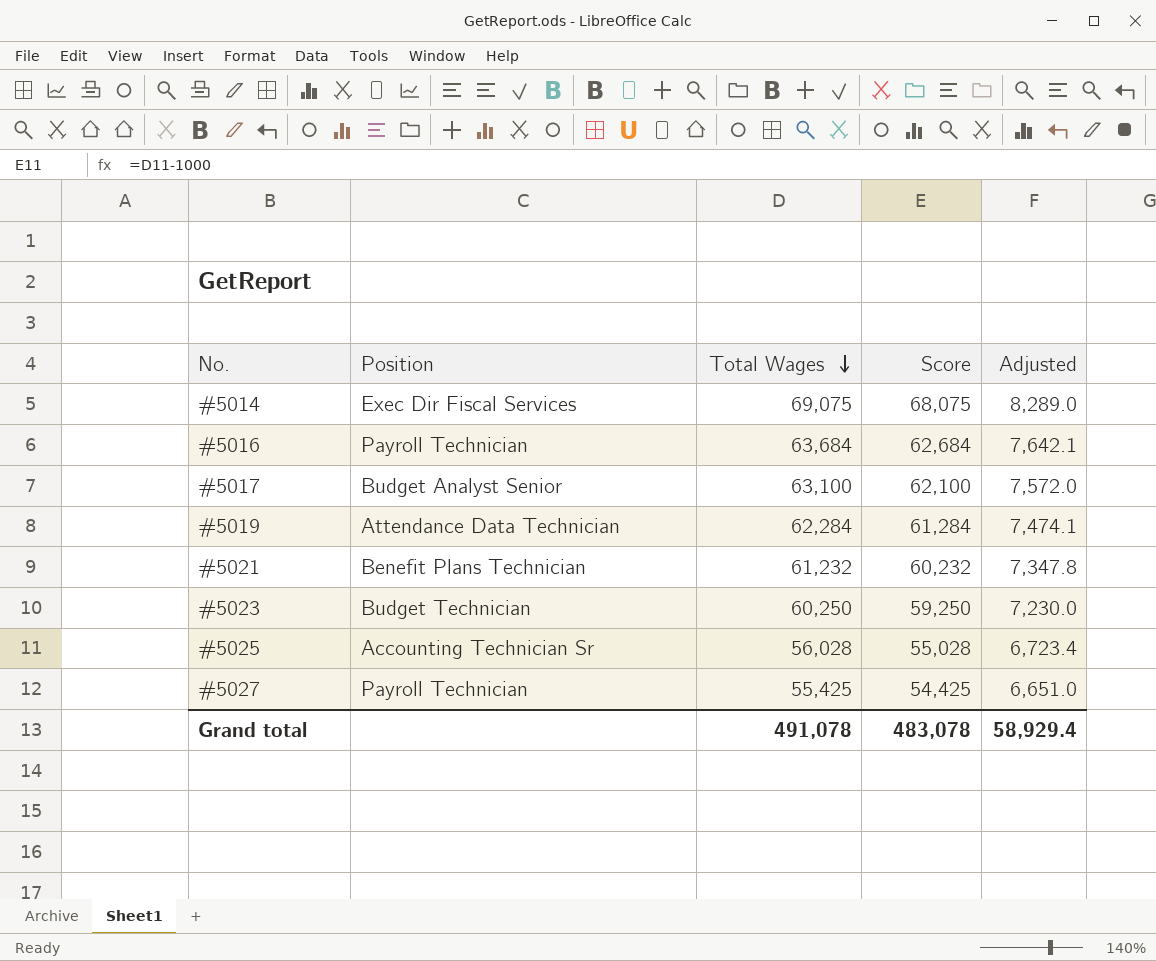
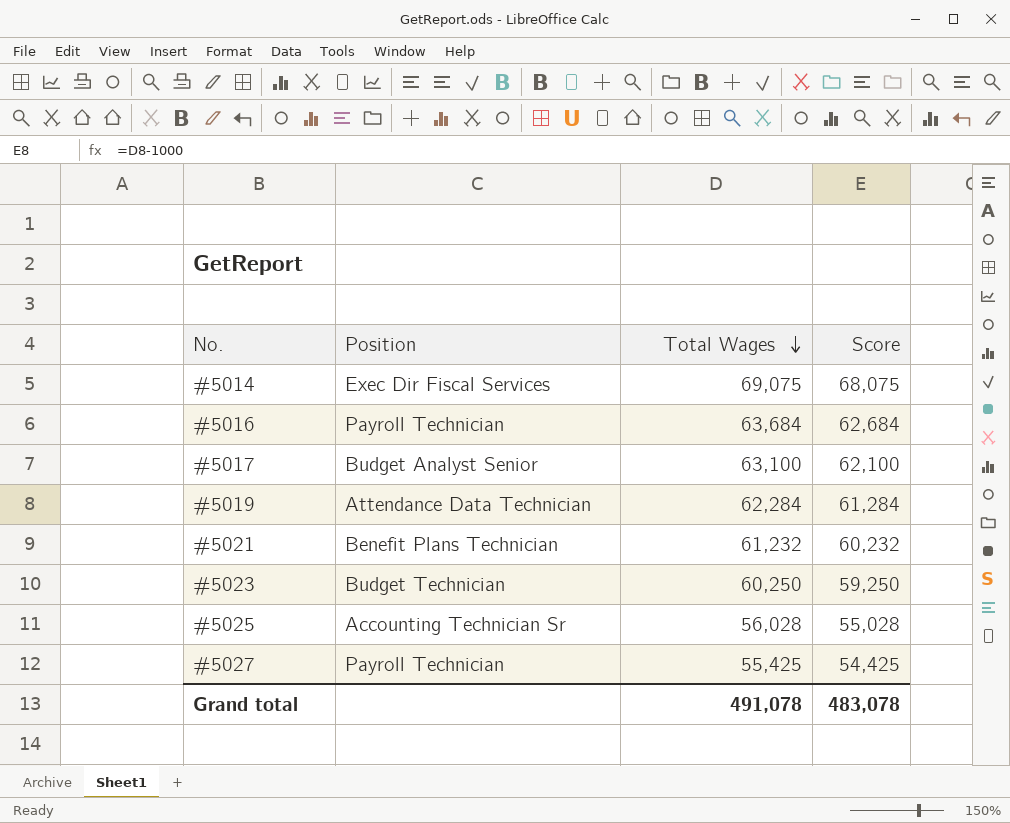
column Adjusted | formula: [Total Wages] * 0.12 -> none

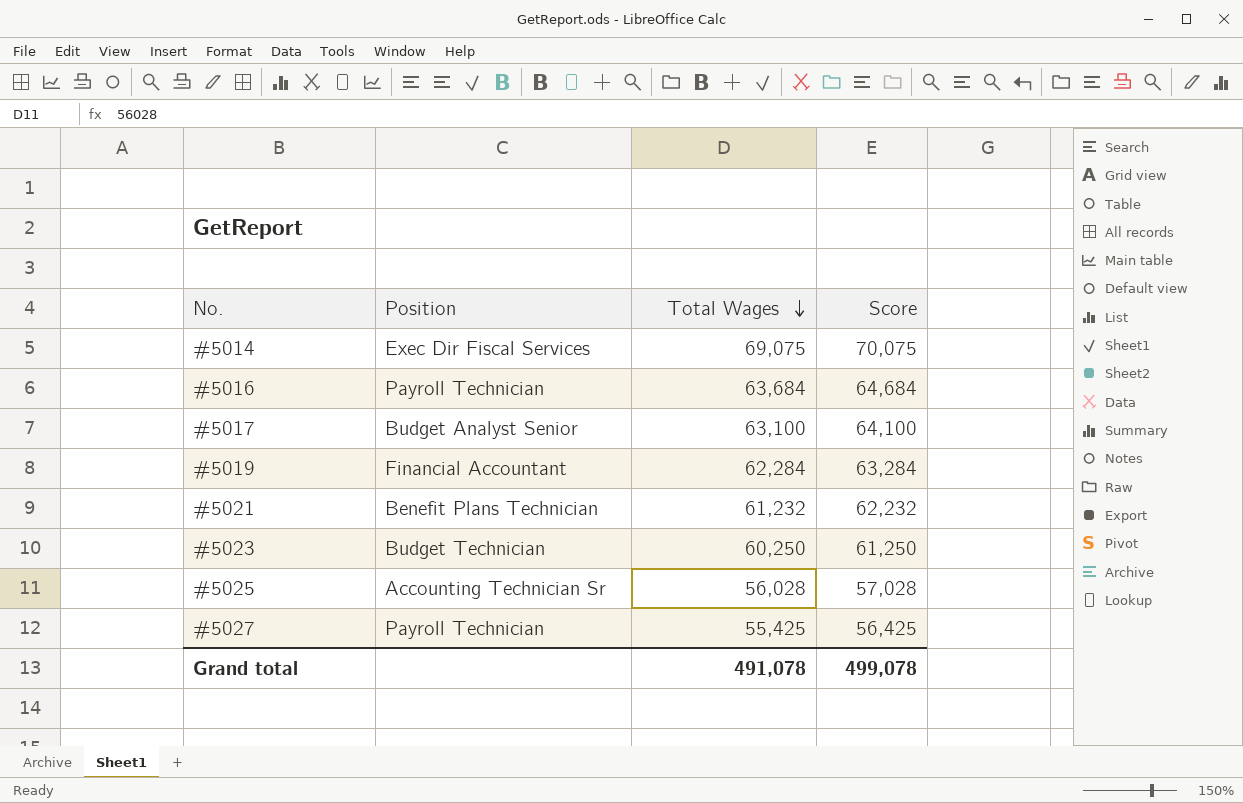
column Score | formula: [Total Wages] - 1000 -> [Total Wages] + 1000
#5019 | Position: Attendance Data Technician -> Financial Accountant
Grand total | Score: 483,078 -> 499,078

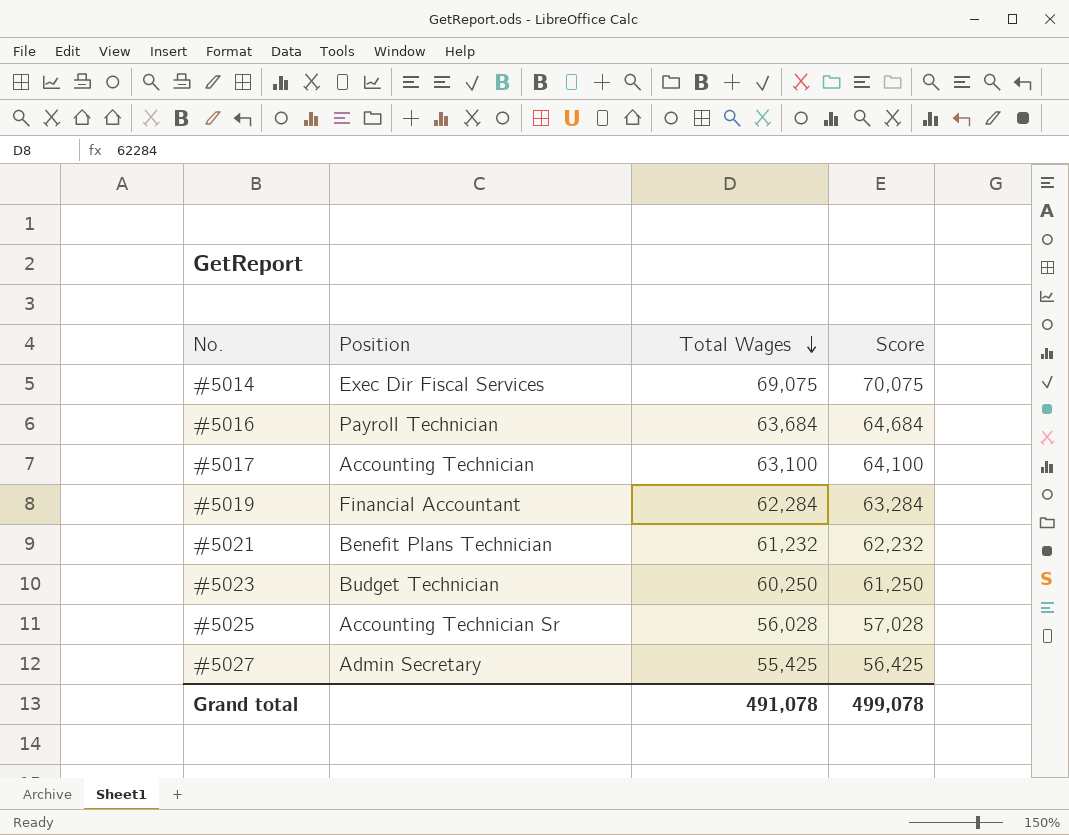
#5017 | Position: Budget Analyst Senior -> Accounting Technician
#5027 | Position: Payroll Technician -> Admin Secretary

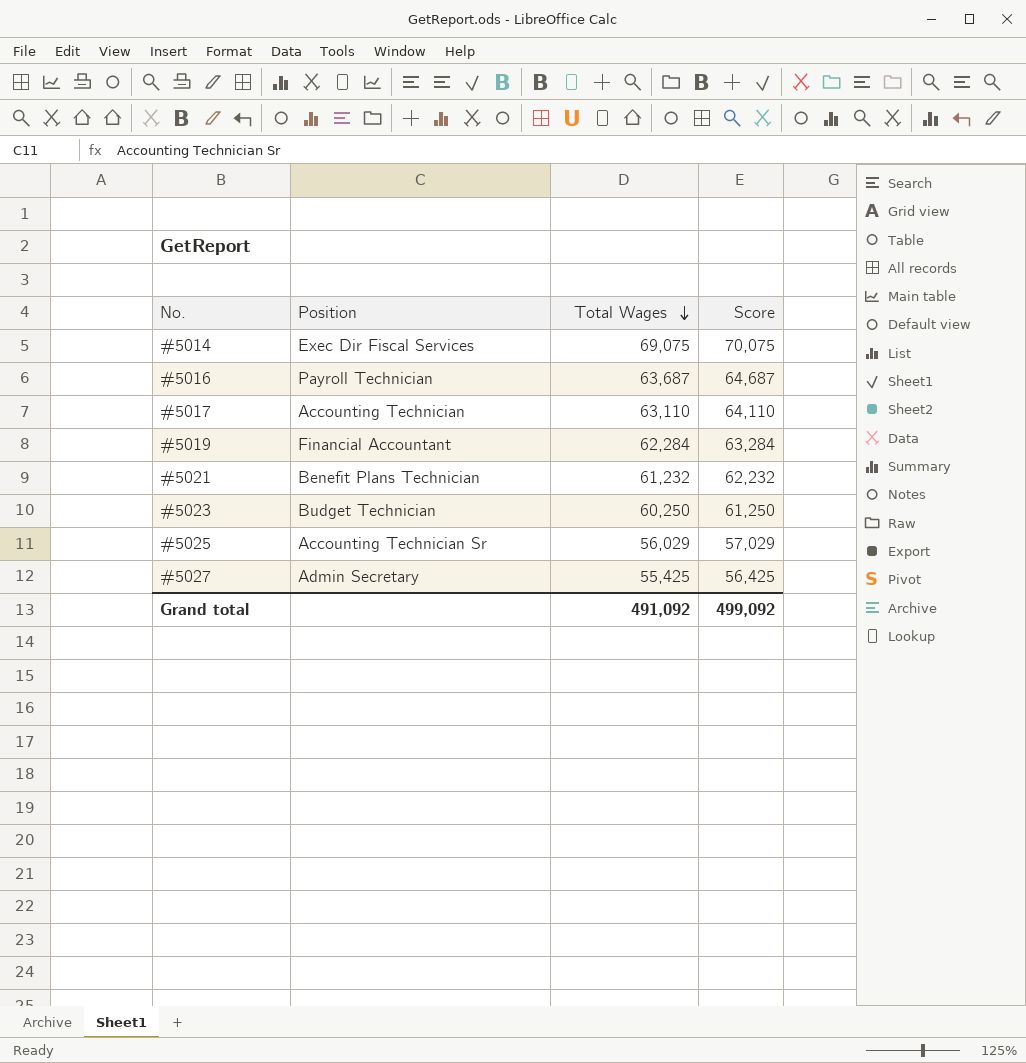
#5016 | Total Wages: 63,684 -> 63,687
#5016 | Score: 64,684 -> 64,687
#5017 | Total Wages: 63,100 -> 63,110
#5017 | Score: 64,100 -> 64,110
#5025 | Total Wages: 56,028 -> 56,029
#5025 | Score: 57,028 -> 57,029
Grand total | Total Wages: 491,078 -> 491,092
Grand total | Score: 499,078 -> 499,092

